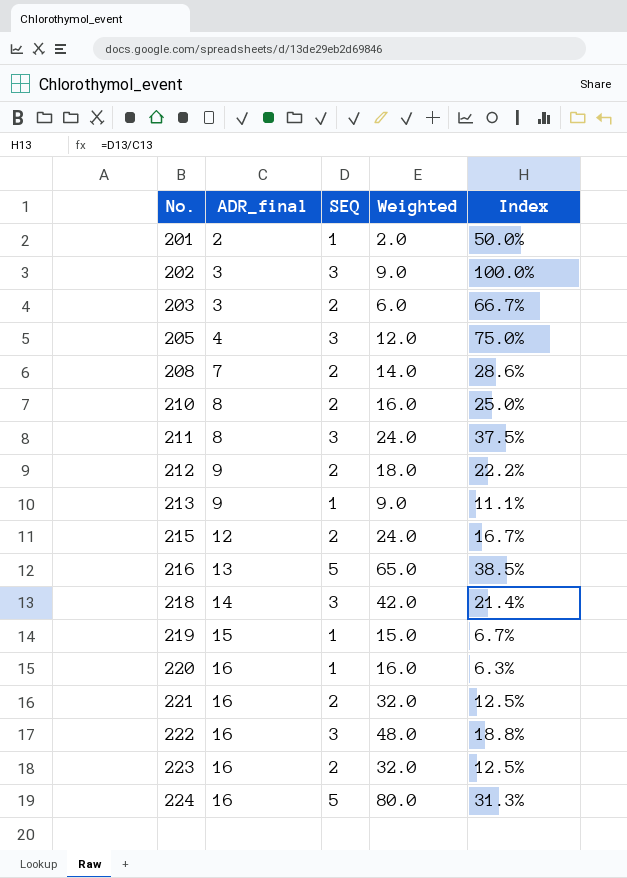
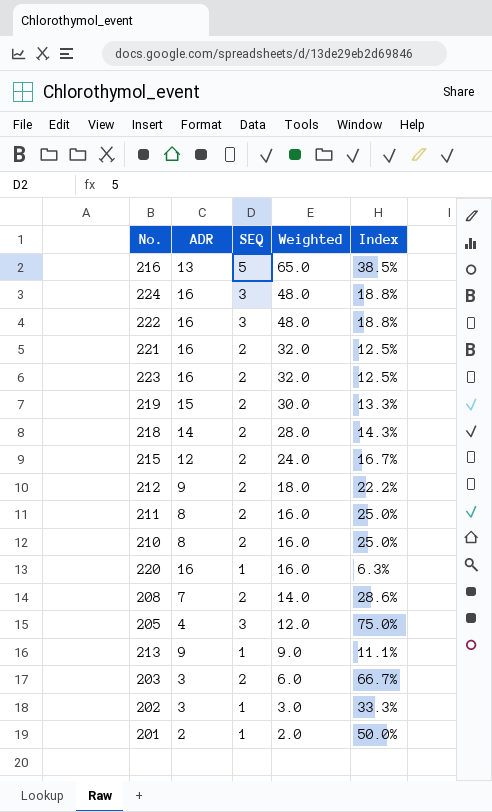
row order: No. ascending -> Weighted descending
column name: ADR_final -> ADR
224 | SEQ: 5 -> 3
224 | Weighted: 80.0 -> 48.0
224 | Index: 31.3% -> 18.8%
219 | SEQ: 1 -> 2
219 | Weighted: 15.0 -> 30.0
219 | Index: 6.7% -> 13.3%
218 | SEQ: 3 -> 2
218 | Weighted: 42.0 -> 28.0
218 | Index: 21.4% -> 14.3%
211 | SEQ: 3 -> 2
211 | Weighted: 24.0 -> 16.0
211 | Index: 37.5% -> 25.0%
202 | SEQ: 3 -> 1
202 | Weighted: 9.0 -> 3.0
202 | Index: 100.0% -> 33.3%

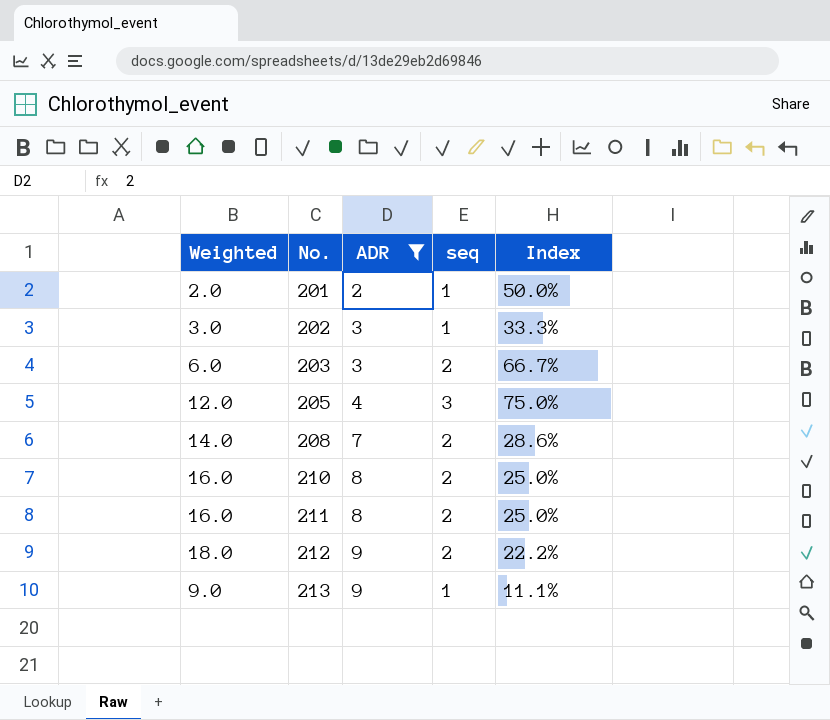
filter: none -> ADR <= 9
row order: Weighted descending -> No. ascending
column Weighted | position: 4 -> 1
column name: SEQ -> seq

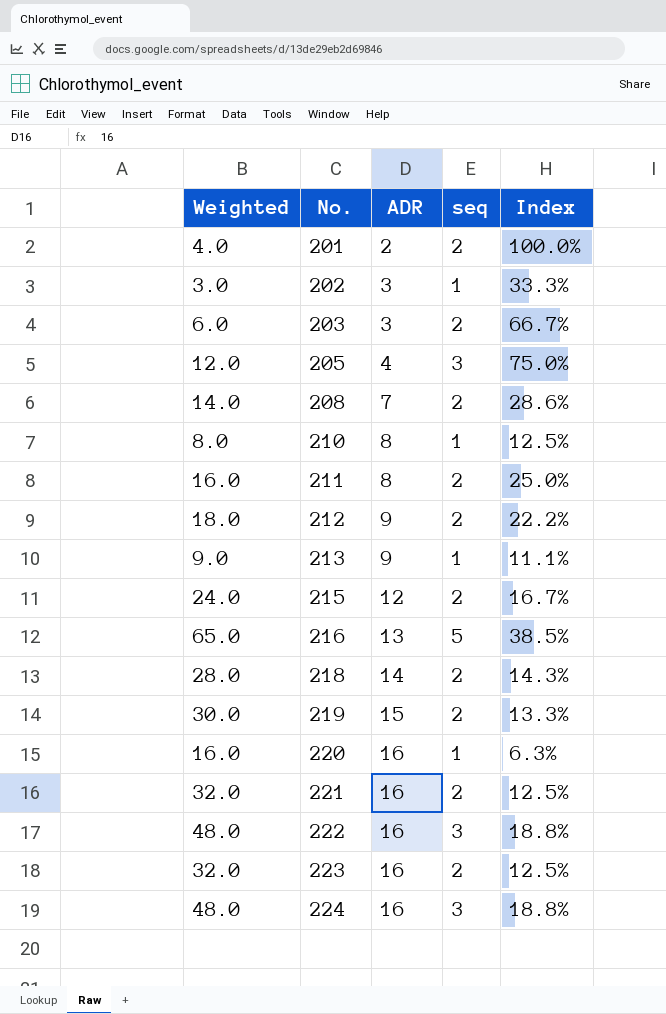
filter: ADR <= 9 -> none
201 | Weighted: 2.0 -> 4.0
201 | seq: 1 -> 2
201 | Index: 50.0% -> 100.0%
210 | Weighted: 16.0 -> 8.0
210 | seq: 2 -> 1
210 | Index: 25.0% -> 12.5%

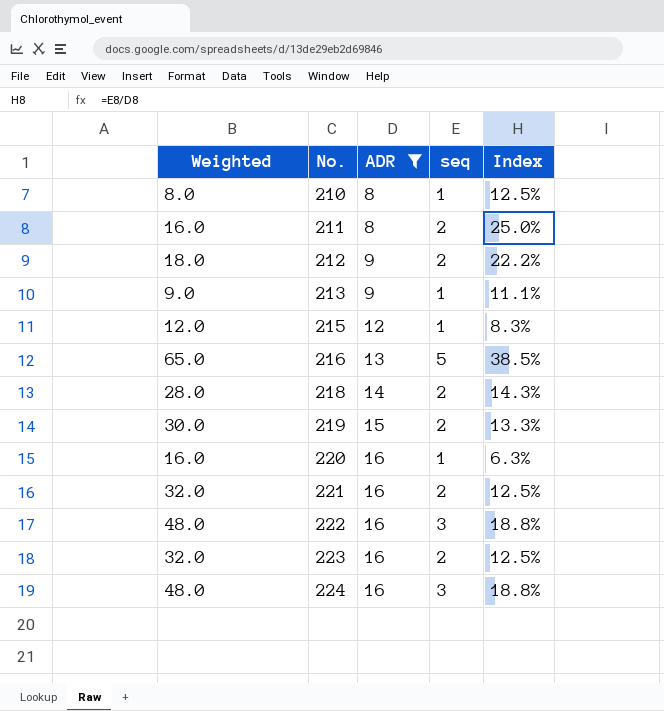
filter: none -> ADR >= 8
215 | Weighted: 24.0 -> 12.0
215 | seq: 2 -> 1
215 | Index: 16.7% -> 8.3%

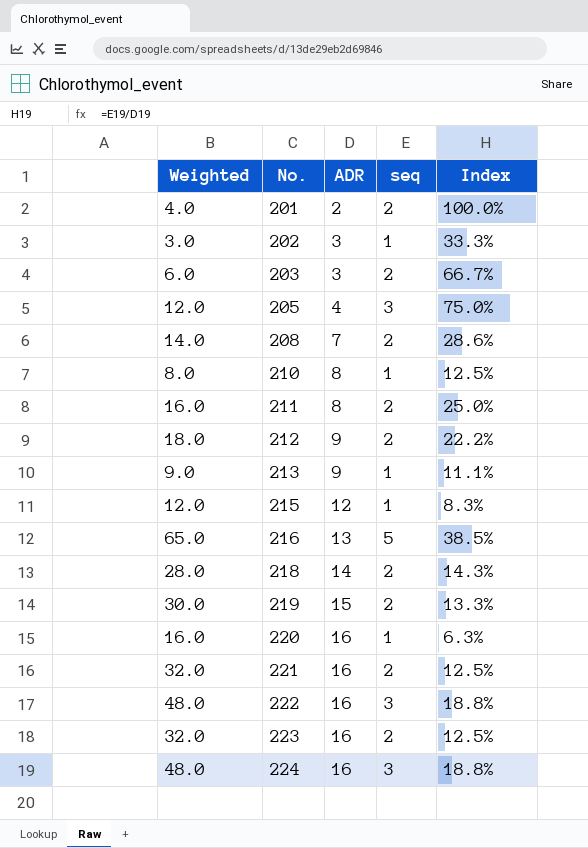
filter: ADR >= 8 -> none

